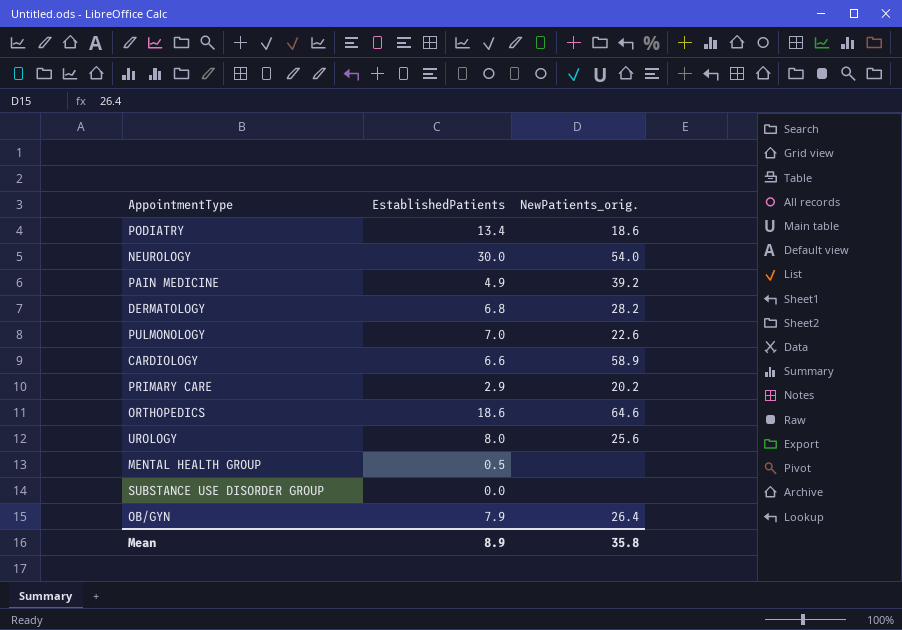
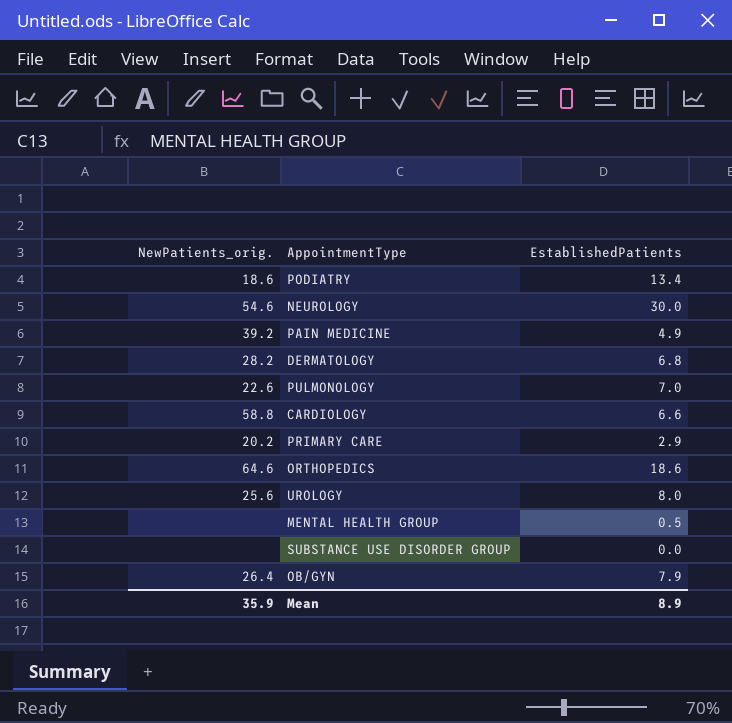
column NewPatients_orig. | position: 3 -> 1
NEUROLOGY | NewPatients_orig.: 54.0 -> 54.6
CARDIOLOGY | NewPatients_orig.: 58.9 -> 58.8
Mean | NewPatients_orig.: 35.8 -> 35.9

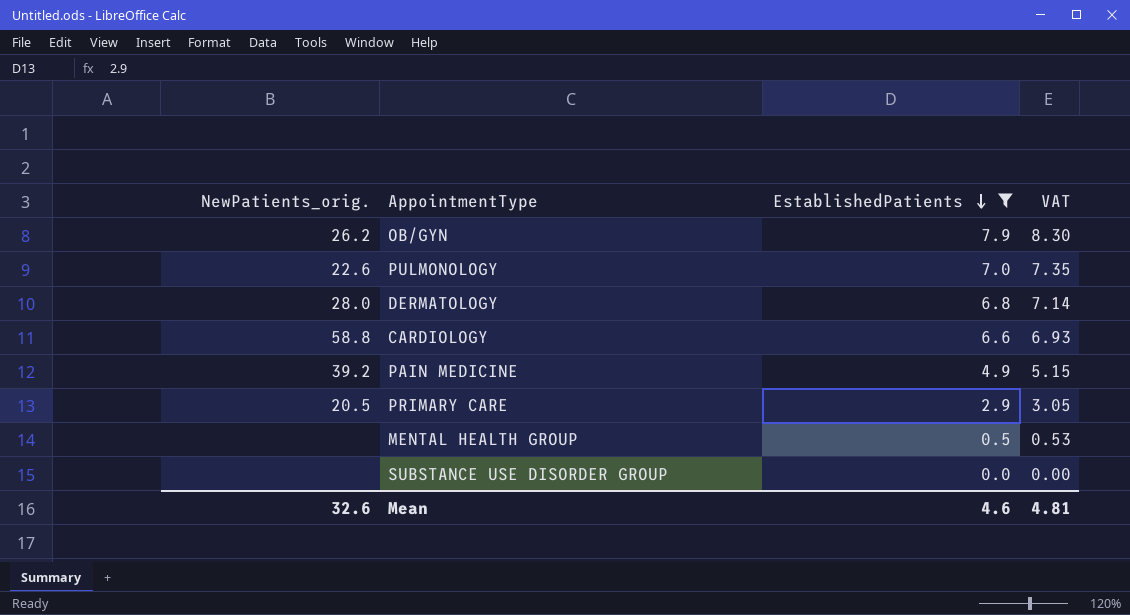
filter: none -> EstablishedPatients <= 7.9
row order: none -> EstablishedPatients descending
column VAT | formula: none -> [EstablishedPatients] * 1.05
OB/GYN | NewPatients_orig.: 26.4 -> 26.2
DERMATOLOGY | NewPatients_orig.: 28.2 -> 28.0
PRIMARY CARE | NewPatients_orig.: 20.2 -> 20.5
Mean | NewPatients_orig.: 35.9 -> 32.6
Mean | EstablishedPatients: 8.9 -> 4.6

